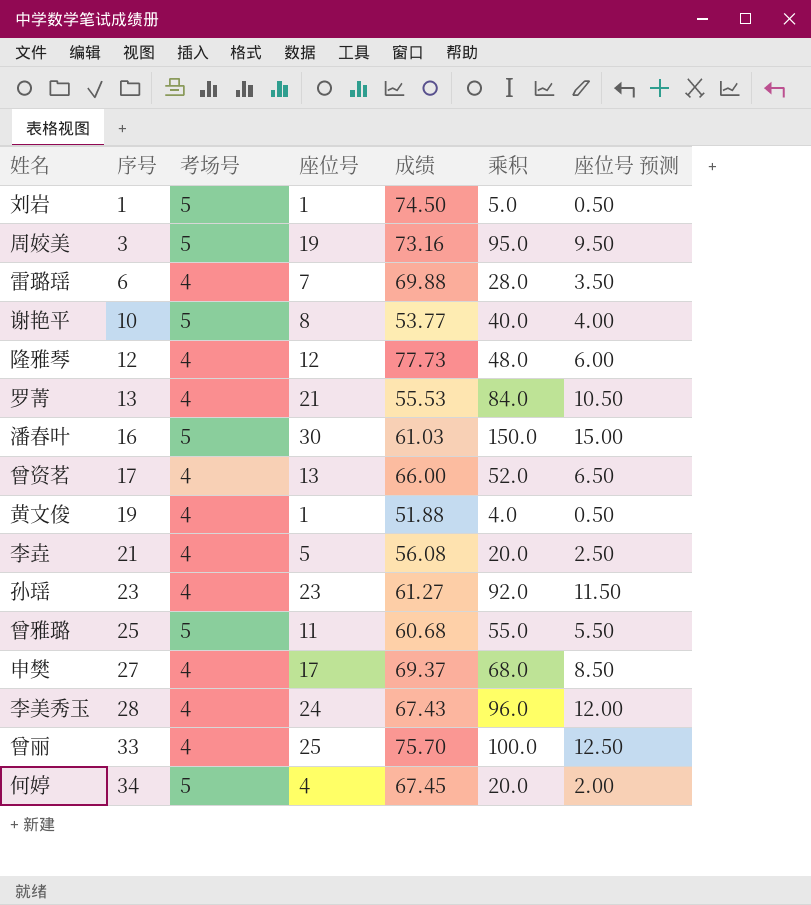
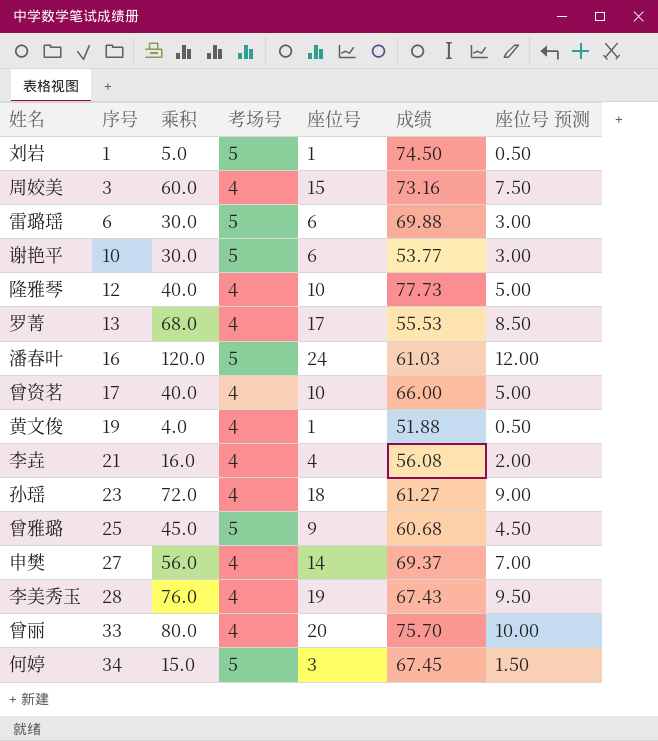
column 乘积 | position: 6 -> 3
周姣美 | 乘积: 95.0 -> 60.0
周姣美 | 考场号: 5 -> 4
周姣美 | 座位号: 19 -> 15
周姣美 | 座位号 预测: 9.50 -> 7.50
雷璐瑶 | 乘积: 28.0 -> 30.0
雷璐瑶 | 考场号: 4 -> 5
雷璐瑶 | 座位号: 7 -> 6
雷璐瑶 | 座位号 预测: 3.50 -> 3.00
谢艳平 | 乘积: 40.0 -> 30.0
谢艳平 | 座位号: 8 -> 6
谢艳平 | 座位号 预测: 4.00 -> 3.00
隆雅琴 | 乘积: 48.0 -> 40.0
隆雅琴 | 座位号: 12 -> 10
隆雅琴 | 座位号 预测: 6.00 -> 5.00
罗菁 | 乘积: 84.0 -> 68.0
罗菁 | 座位号: 21 -> 17
罗菁 | 座位号 预测: 10.50 -> 8.50
潘春叶 | 乘积: 150.0 -> 120.0
潘春叶 | 座位号: 30 -> 24
潘春叶 | 座位号 预测: 15.00 -> 12.00
曾资茗 | 乘积: 52.0 -> 40.0
曾资茗 | 座位号: 13 -> 10
曾资茗 | 座位号 预测: 6.50 -> 5.00
李垚 | 乘积: 20.0 -> 16.0
李垚 | 座位号: 5 -> 4
李垚 | 座位号 预测: 2.50 -> 2.00
孙瑶 | 乘积: 92.0 -> 72.0
孙瑶 | 座位号: 23 -> 18
孙瑶 | 座位号 预测: 11.50 -> 9.00
曾雅璐 | 乘积: 55.0 -> 45.0
曾雅璐 | 座位号: 11 -> 9
曾雅璐 | 座位号 预测: 5.50 -> 4.50
申樊 | 乘积: 68.0 -> 56.0
申樊 | 座位号: 17 -> 14
申樊 | 座位号 预测: 8.50 -> 7.00
李美秀玉 | 乘积: 96.0 -> 76.0
李美秀玉 | 座位号: 24 -> 19
李美秀玉 | 座位号 预测: 12.00 -> 9.50
曾丽 | 乘积: 100.0 -> 80.0
曾丽 | 座位号: 25 -> 20
曾丽 | 座位号 预测: 12.50 -> 10.00
何婷 | 乘积: 20.0 -> 15.0
何婷 | 座位号: 4 -> 3
何婷 | 座位号 预测: 2.00 -> 1.50

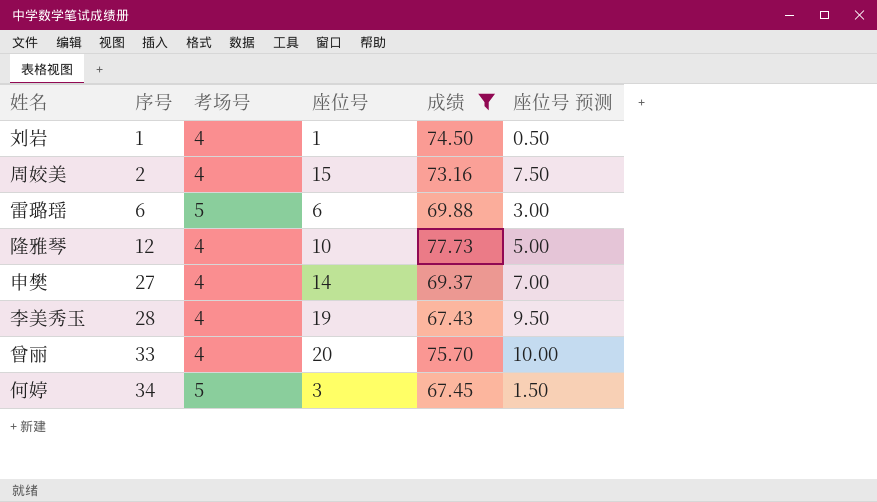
filter: none -> 成绩 >= 67.43
column 乘积 | formula: [考场号] * [座位号] -> none
刘岩 | 考场号: 5 -> 4
周姣美 | 序号: 3 -> 2

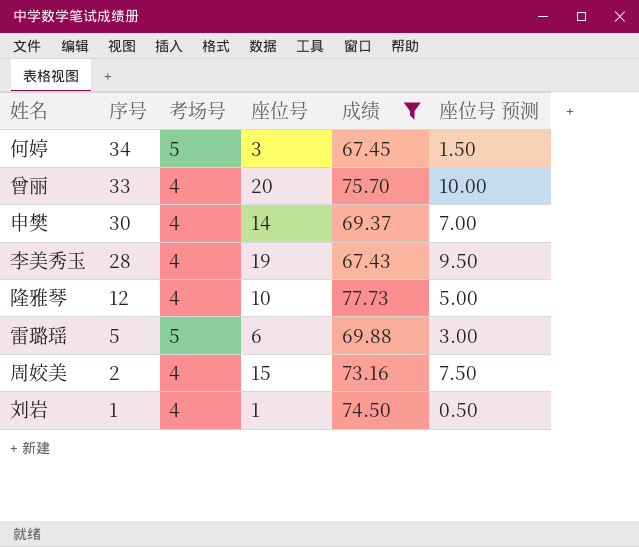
row order: 序号 ascending -> 序号 descending
申樊 | 序号: 27 -> 30
雷璐瑶 | 序号: 6 -> 5

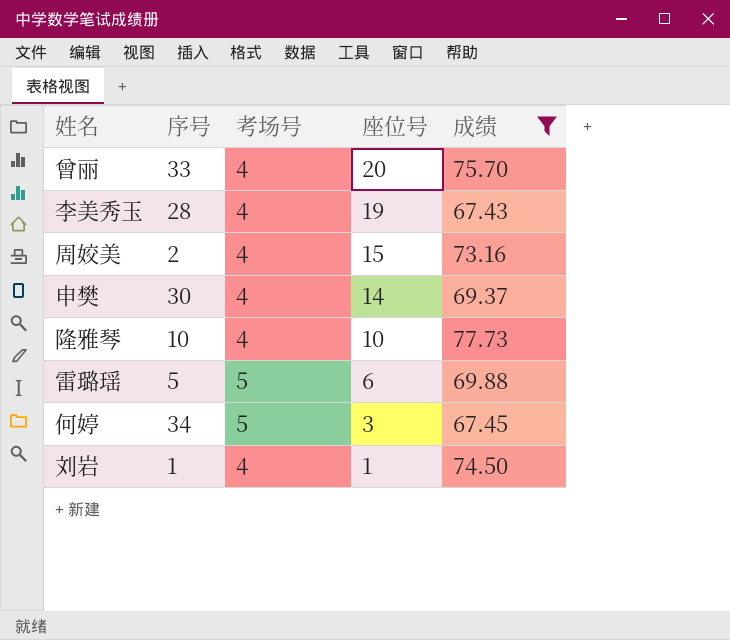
row order: 序号 descending -> 座位号 descending
column 座位号 预测 | formula: [座位号] * 0.5 -> none
隆雅琴 | 序号: 12 -> 10

